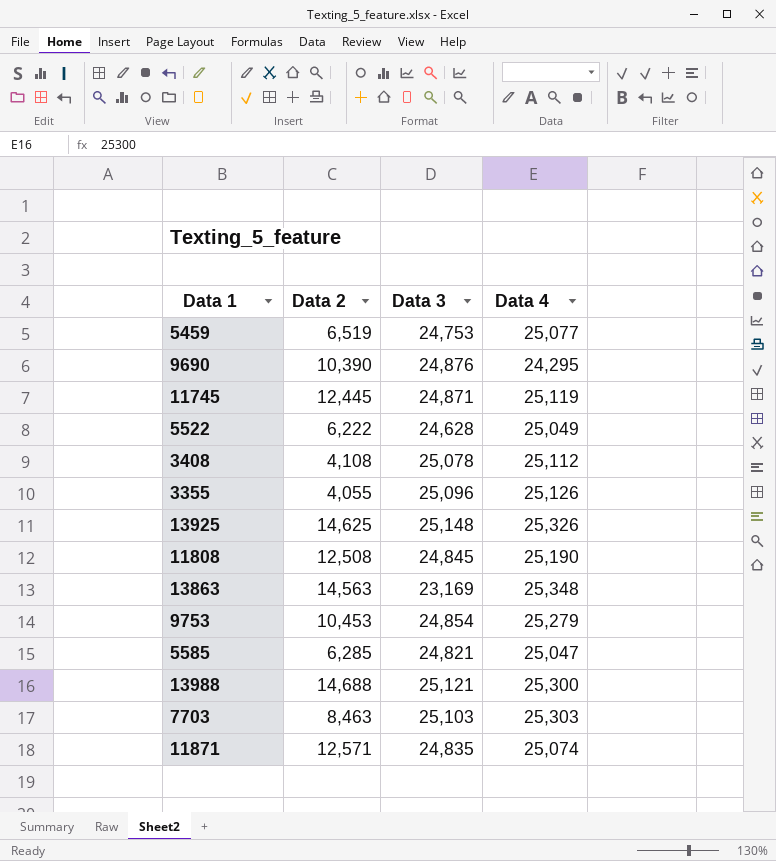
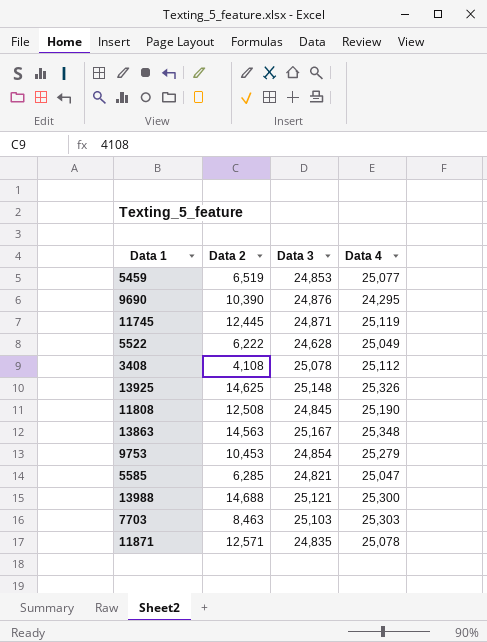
row 3355: 4,055 | 25,096 | 25,126 -> none
5459 | Data 3: 24,753 -> 24,853
13863 | Data 3: 23,169 -> 25,167
11871 | Data 4: 25,074 -> 25,078

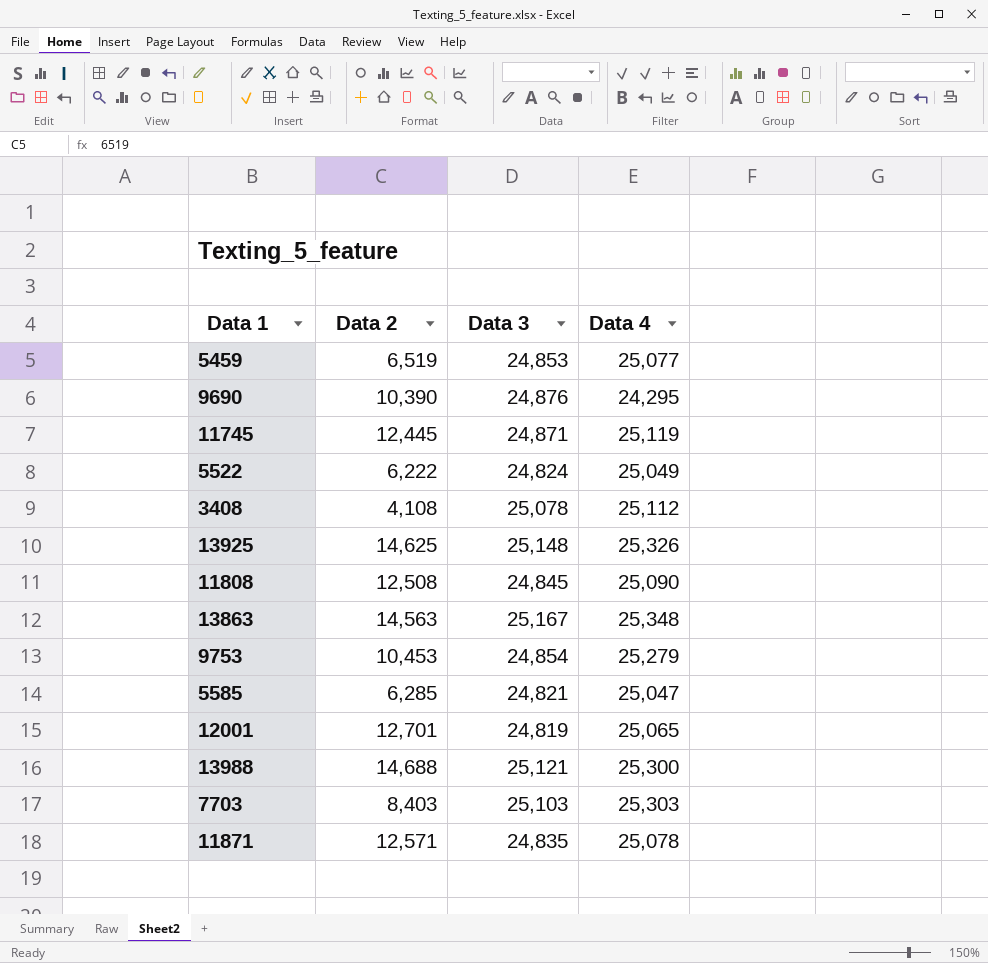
5522 | Data 3: 24,628 -> 24,824
11808 | Data 4: 25,190 -> 25,090
row 12001: none -> 12,701 | 24,819 | 25,065
7703 | Data 2: 8,463 -> 8,403

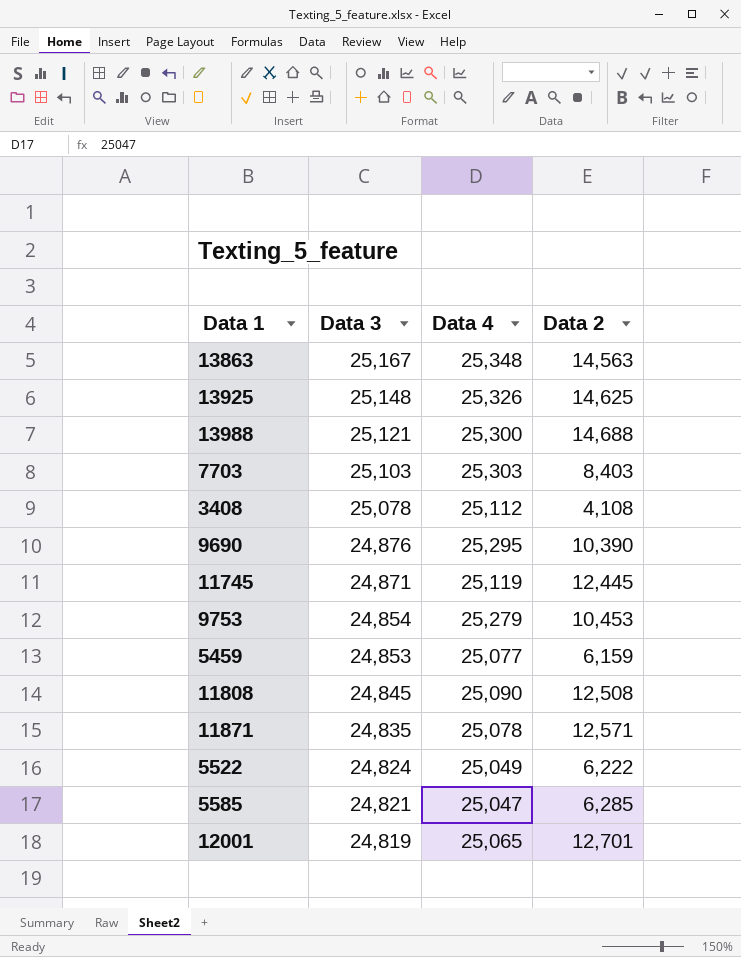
row order: none -> Data 3 descending
column Data 2 | position: 2 -> 4
9690 | Data 4: 24,295 -> 25,295
5459 | Data 2: 6,519 -> 6,159

